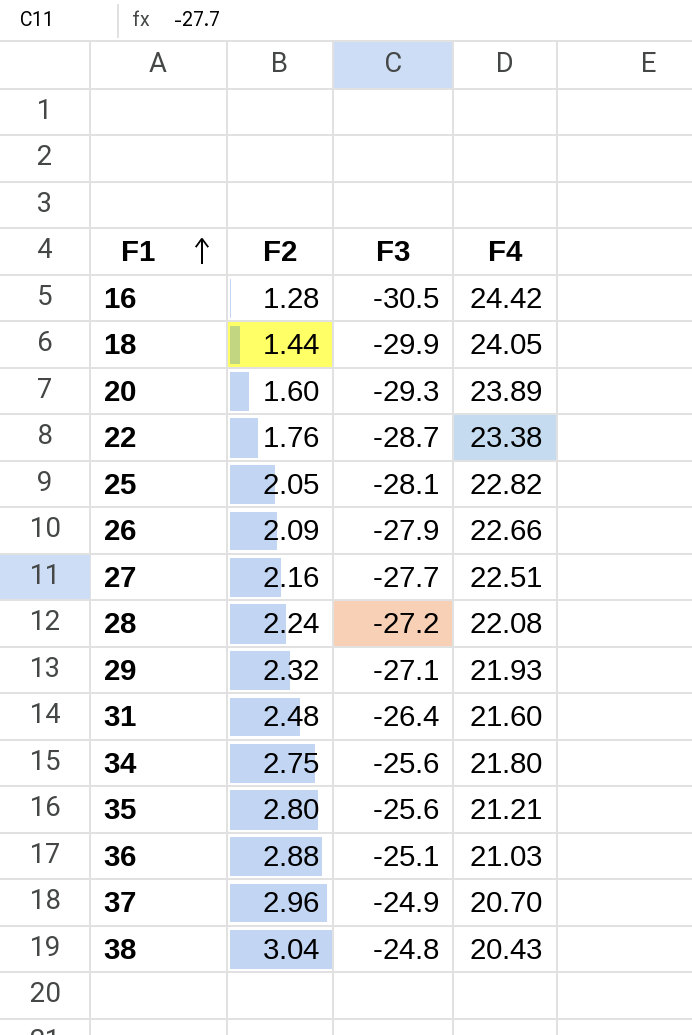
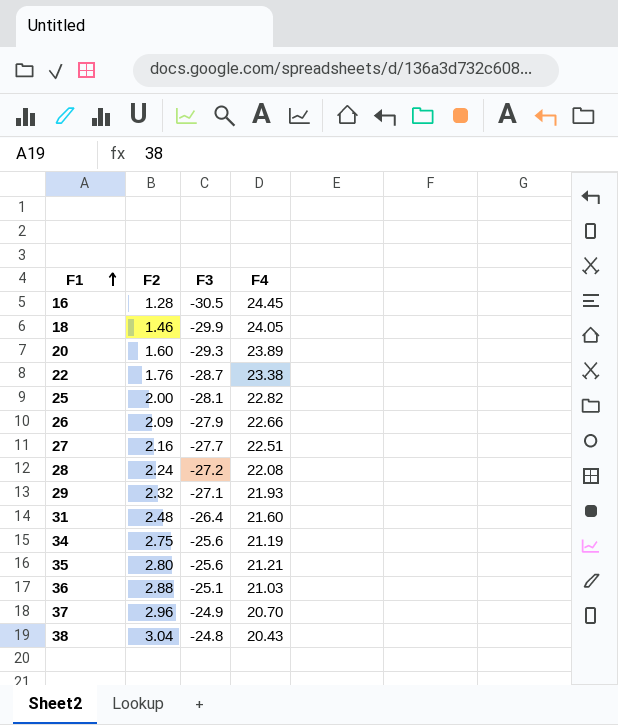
16 | F4: 24.42 -> 24.45
18 | F2: 1.44 -> 1.46
25 | F2: 2.05 -> 2.00
34 | F4: 21.80 -> 21.19

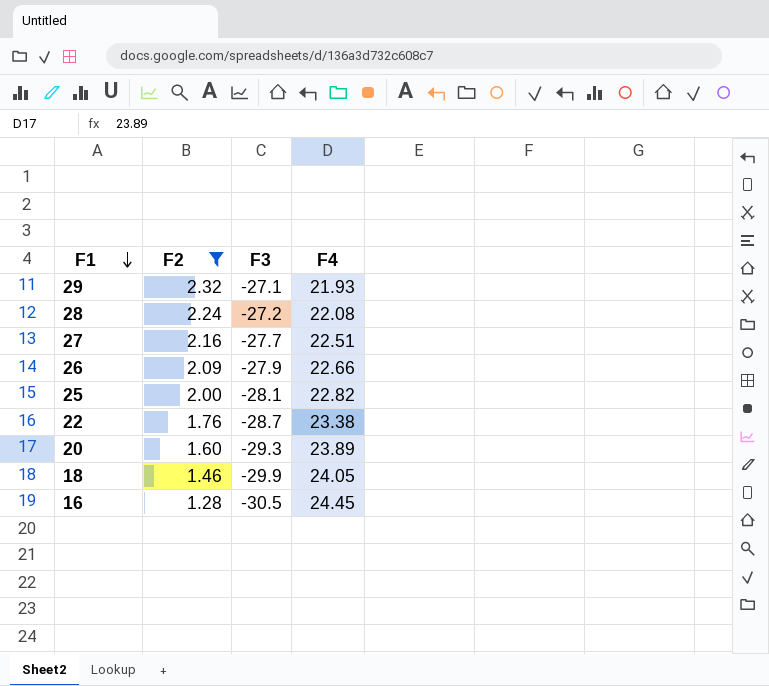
filter: none -> F2 <= 2.32
row order: F1 ascending -> F1 descending

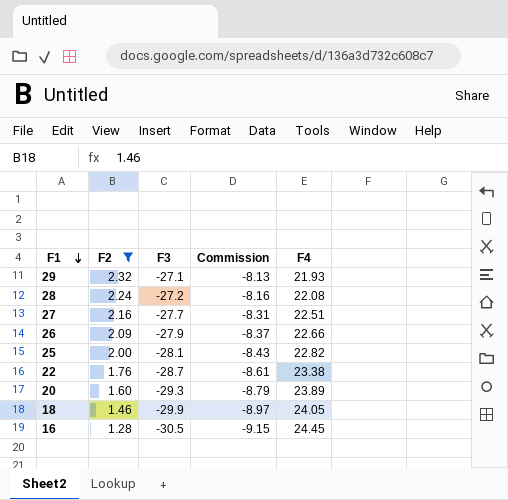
column Commission | formula: none -> [F3] * 0.3

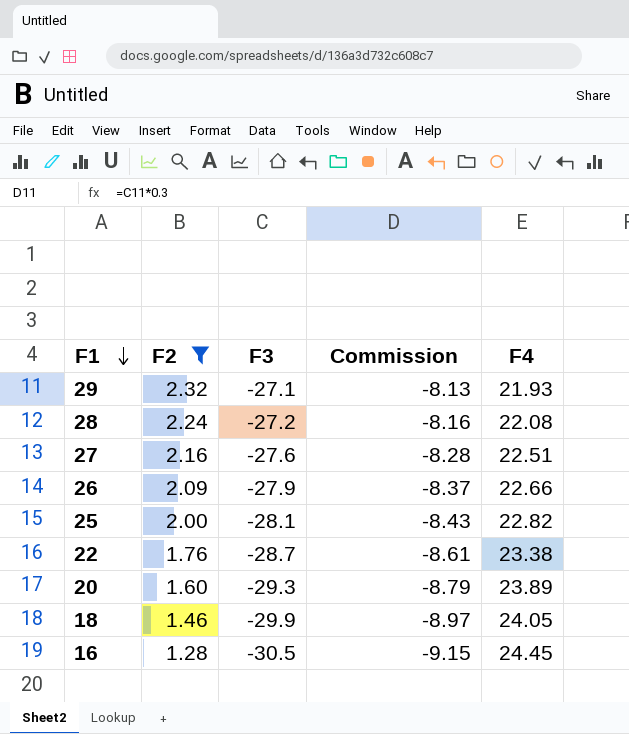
27 | F3: -27.7 -> -27.6
27 | Commission: -8.31 -> -8.28

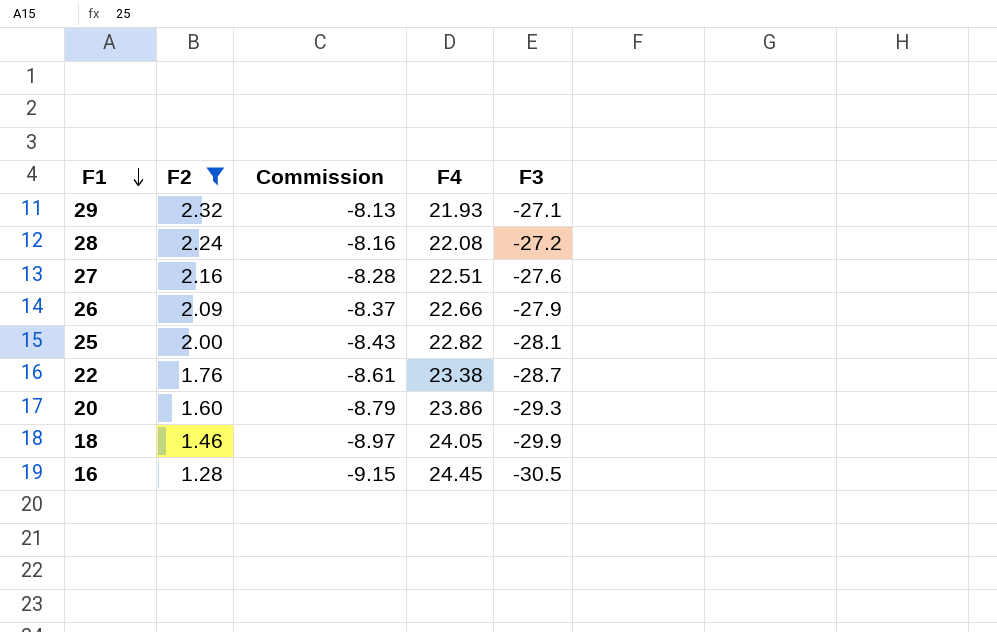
column F3 | position: 3 -> 5
20 | F4: 23.89 -> 23.86

